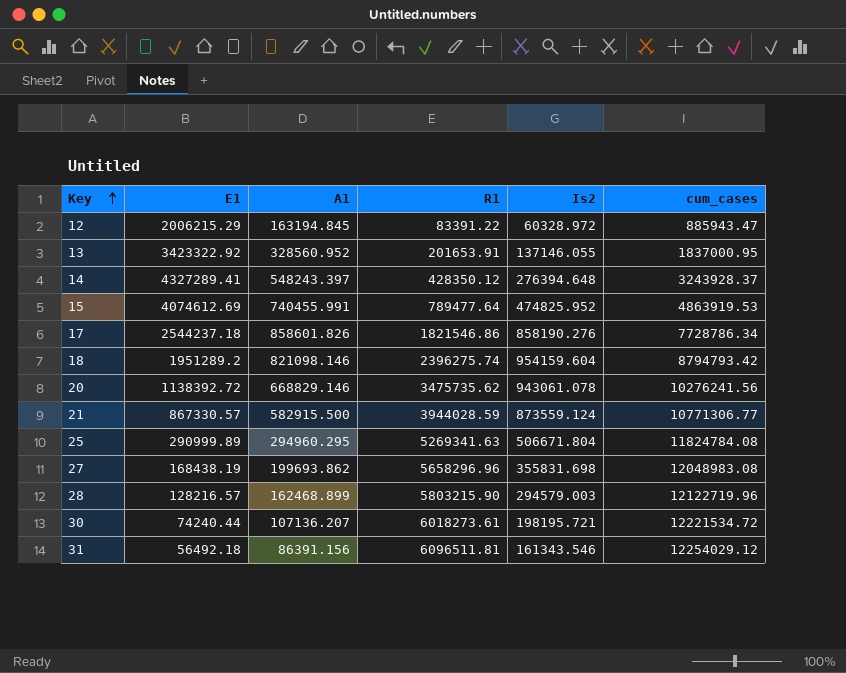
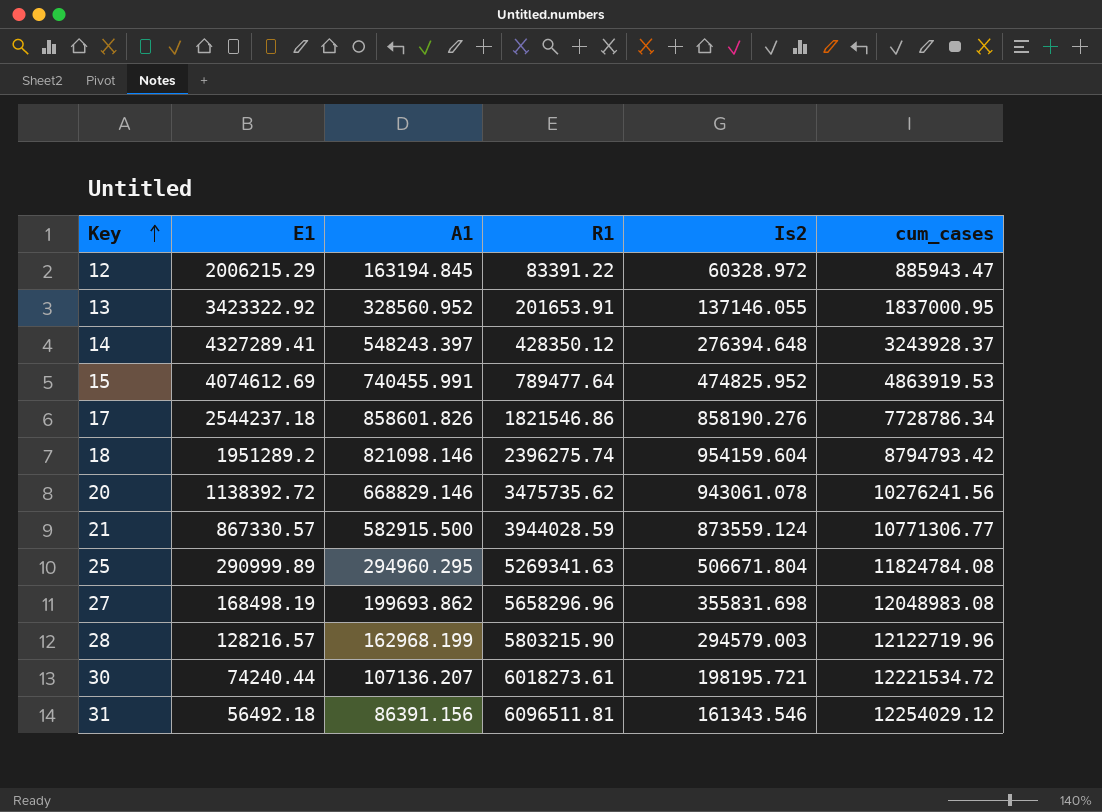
27 | E1: 168438.19 -> 168498.19
28 | A1: 162468.899 -> 162968.199

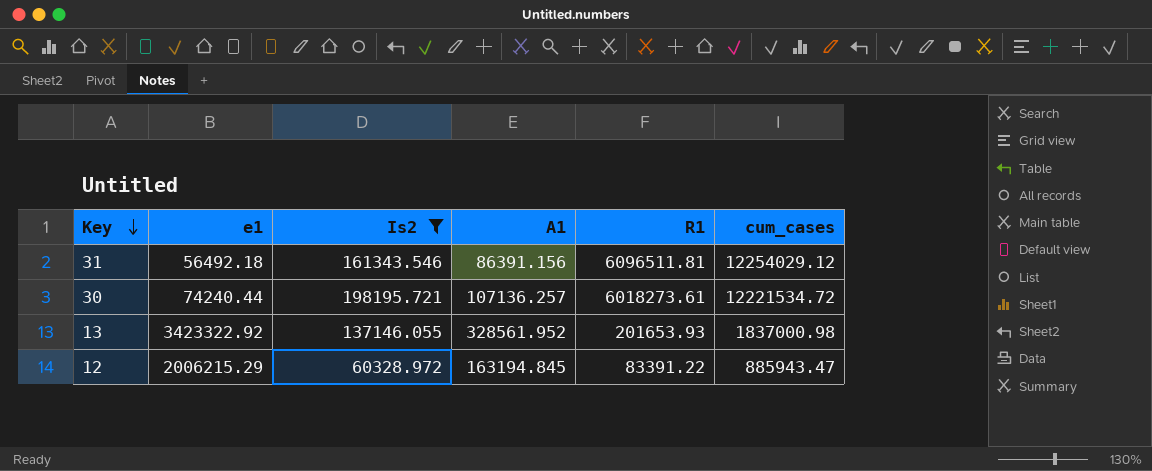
filter: none -> Is2 <= 198195.721
row order: Key ascending -> Key descending
column name: E1 -> e1
column Is2 | position: 5 -> 3
30 | A1: 107136.207 -> 107136.257
13 | A1: 328560.952 -> 328561.952
13 | R1: 201653.91 -> 201653.93
13 | cum_cases: 1837000.95 -> 1837000.98

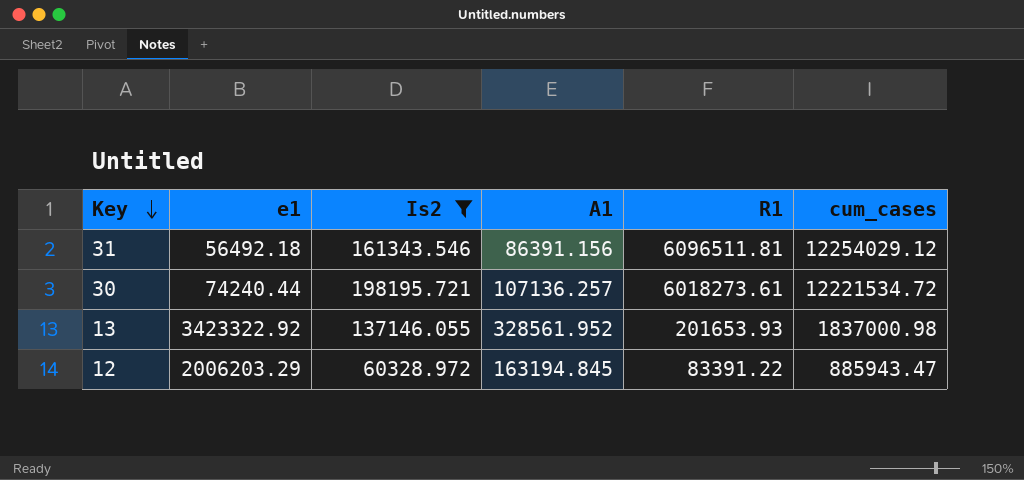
12 | e1: 2006215.29 -> 2006203.29

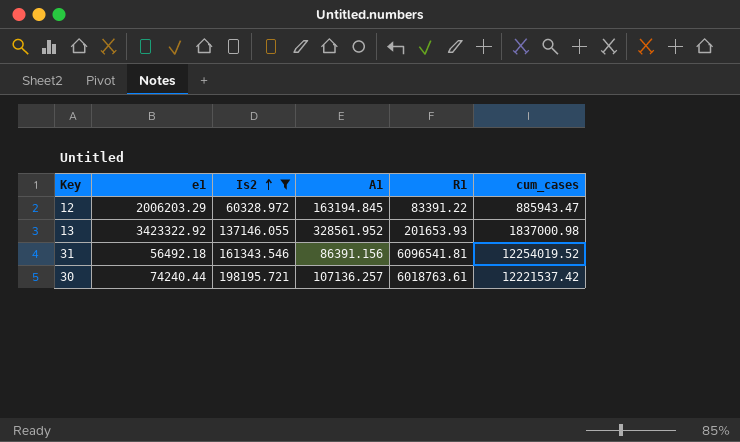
row order: Key descending -> Is2 ascending
31 | R1: 6096511.81 -> 6096541.81
31 | cum_cases: 12254029.12 -> 12254019.52
30 | R1: 6018273.61 -> 6018763.61
30 | cum_cases: 12221534.72 -> 12221537.42

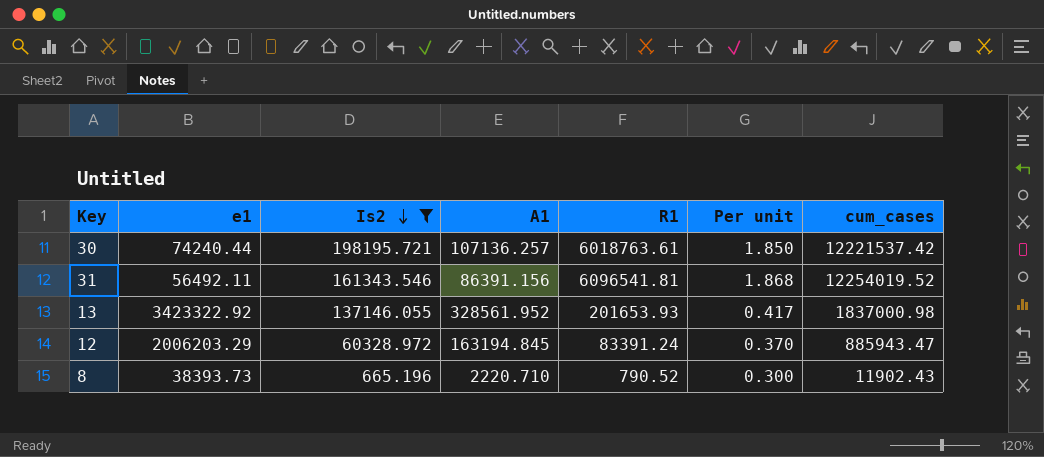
row order: Is2 ascending -> Is2 descending
column Per unit | formula: none -> [Is2] / [A1]
31 | e1: 56492.18 -> 56492.11
12 | R1: 83391.22 -> 83391.24
row 8: none -> 38393.73 | 665.196 | 2220.710 | 790.52 | 0.300 | 11902.43

